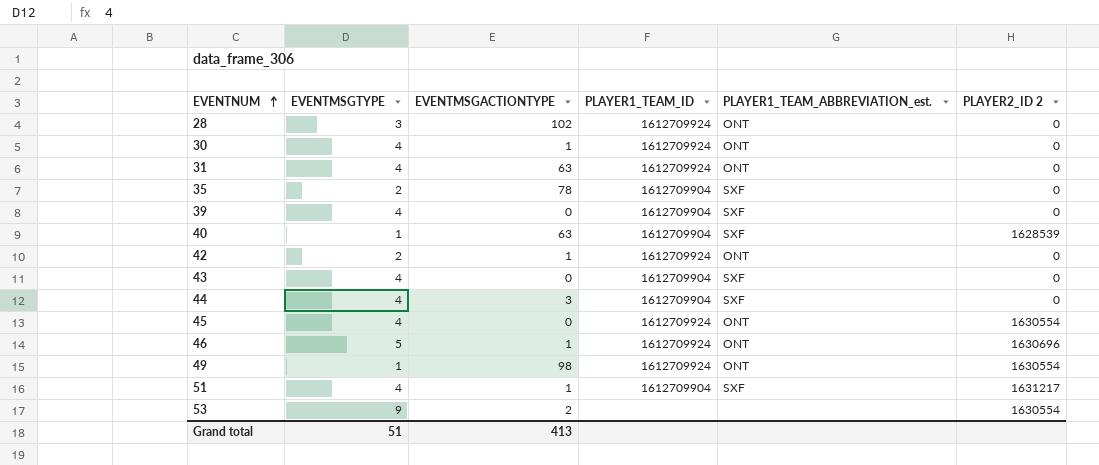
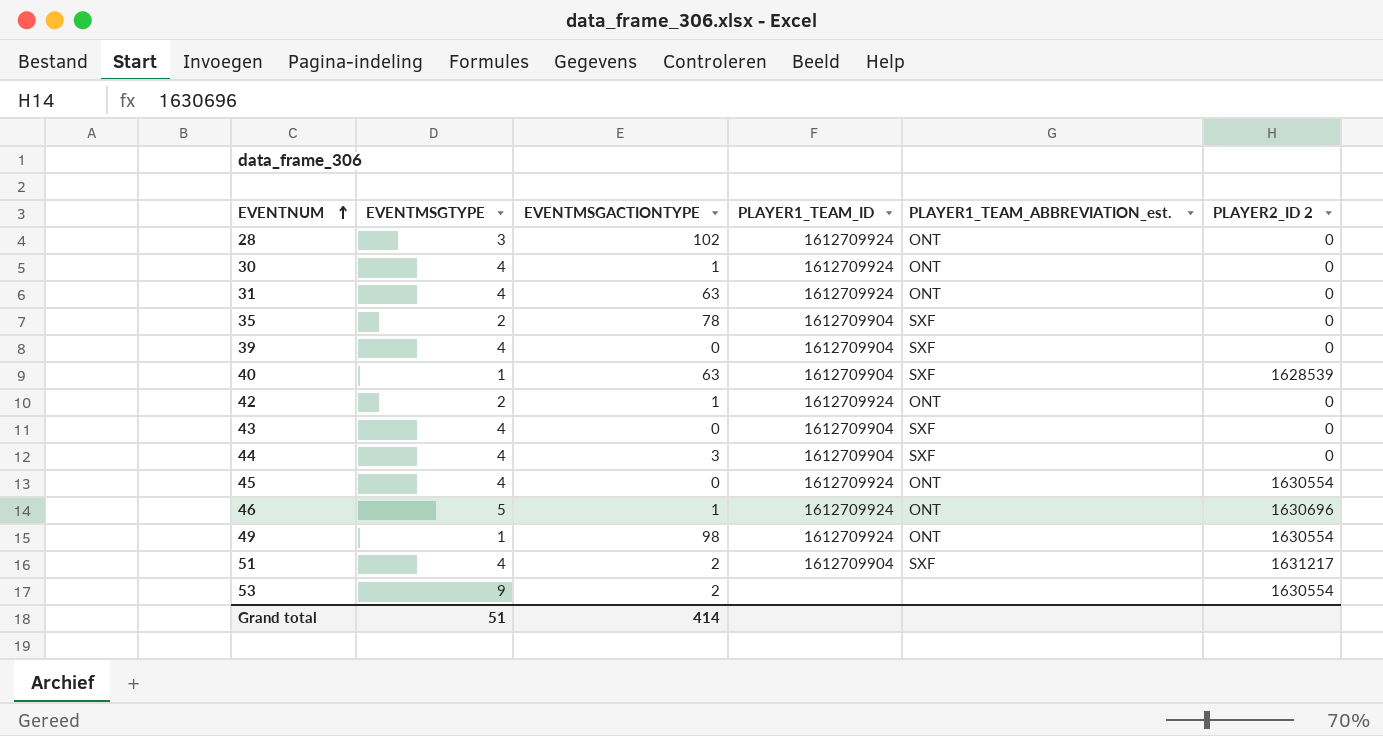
51 | EVENTMSGACTIONTYPE: 1 -> 2
Grand total | EVENTMSGACTIONTYPE: 413 -> 414

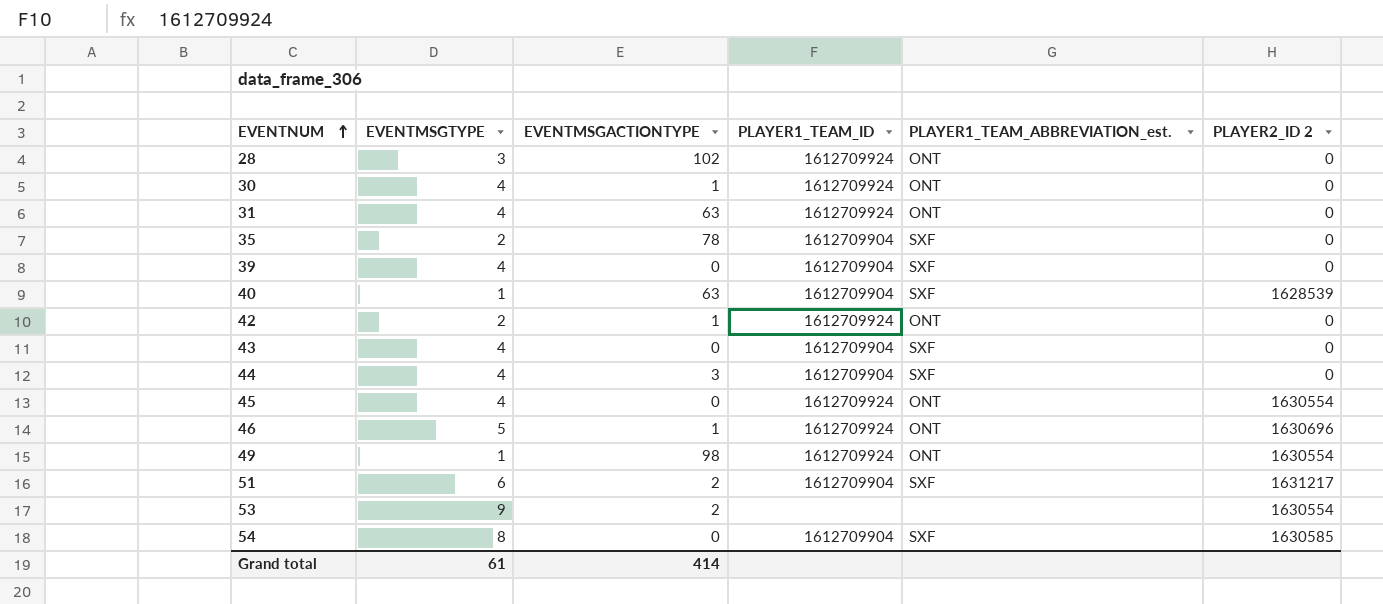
51 | EVENTMSGTYPE: 4 -> 6
row 54: none -> 8 | 0 | 1612709904 | SXF | 1630585
Grand total | EVENTMSGTYPE: 51 -> 61

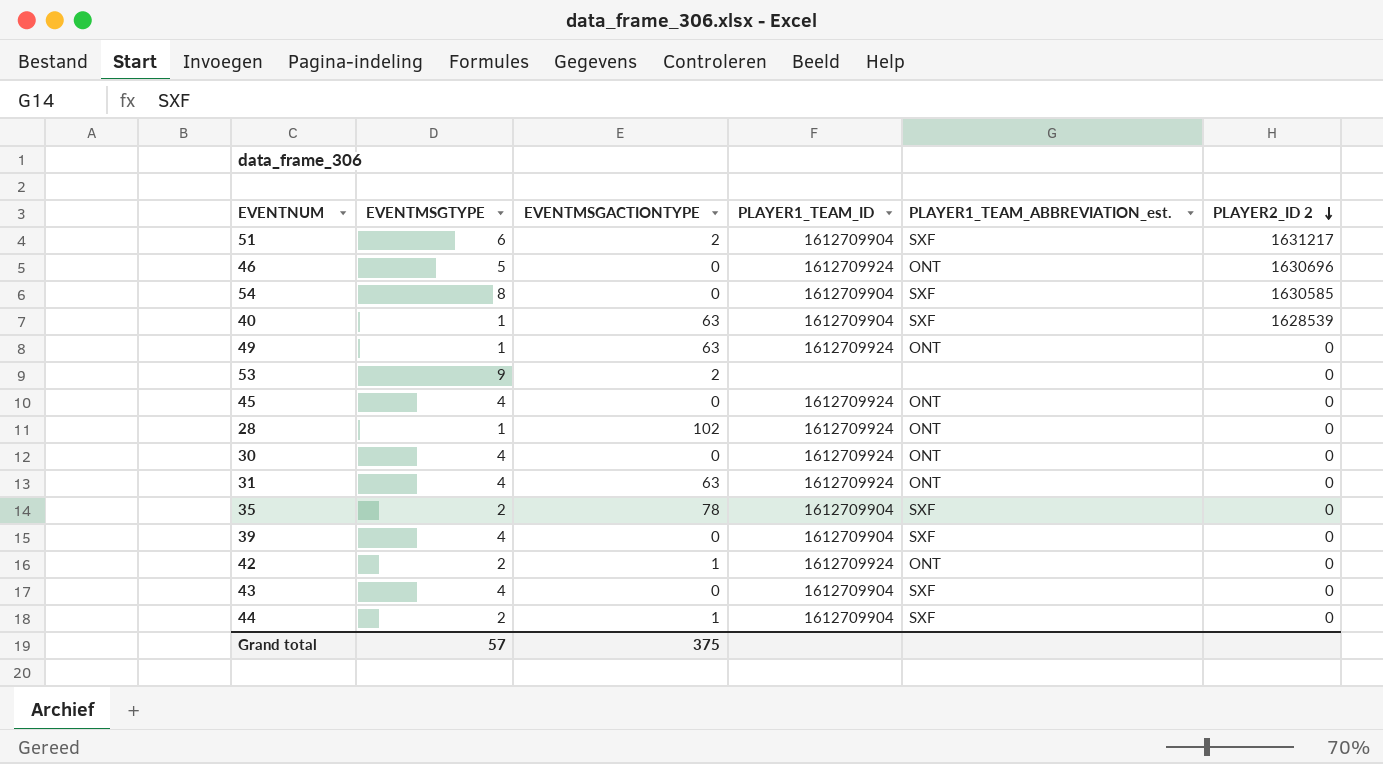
row order: EVENTNUM ascending -> PLAYER2_ID 2 descending
46 | EVENTMSGACTIONTYPE: 1 -> 0
49 | EVENTMSGACTIONTYPE: 98 -> 63
49 | PLAYER2_ID 2: 1630554 -> 0
53 | PLAYER2_ID 2: 1630554 -> 0
45 | PLAYER2_ID 2: 1630554 -> 0
28 | EVENTMSGTYPE: 3 -> 1
30 | EVENTMSGACTIONTYPE: 1 -> 0
44 | EVENTMSGTYPE: 4 -> 2
44 | EVENTMSGACTIONTYPE: 3 -> 1
Grand total | EVENTMSGTYPE: 61 -> 57
Grand total | EVENTMSGACTIONTYPE: 414 -> 375

